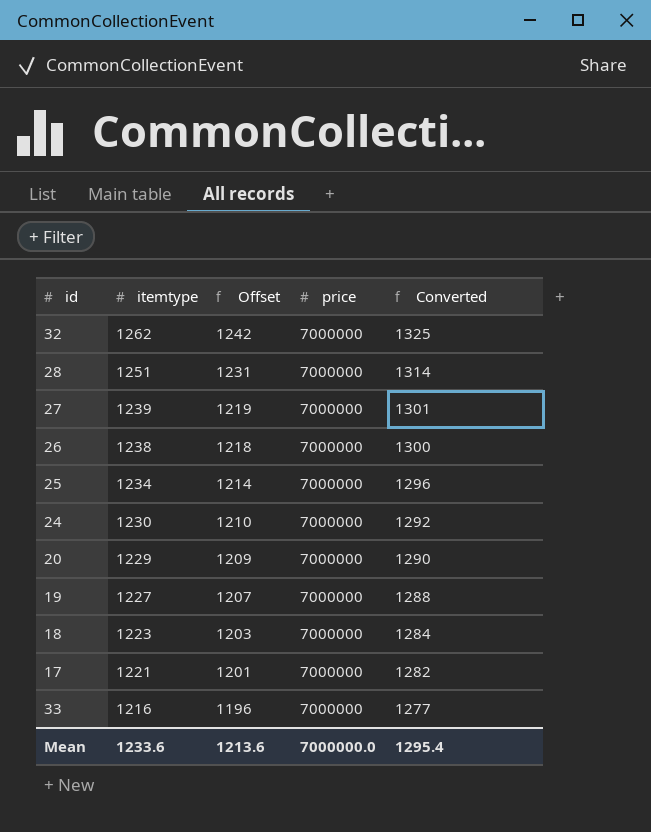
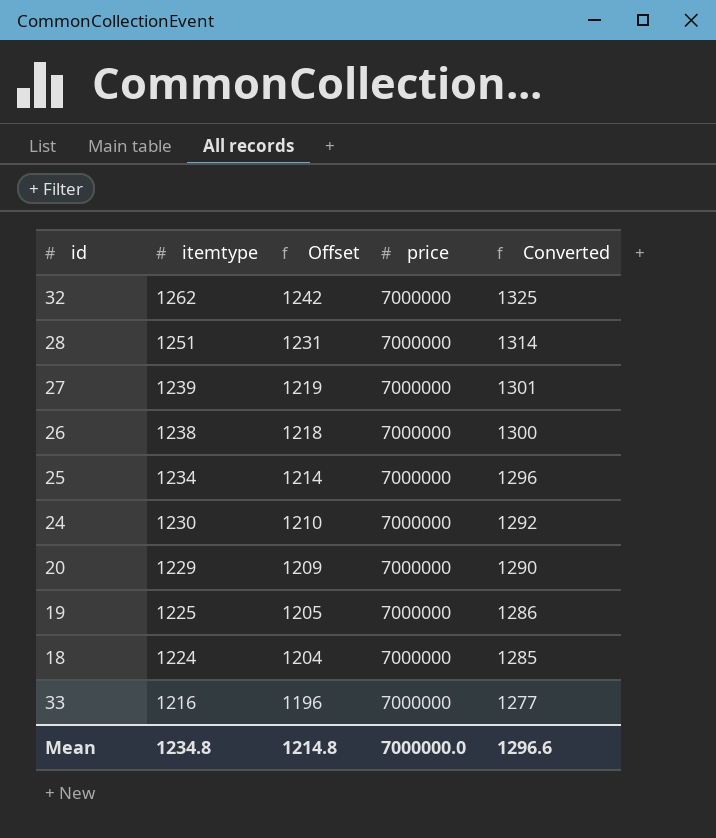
row 17: 1221 | 1201 | 7000000 | 1282 -> none
19 | itemtype: 1227 -> 1225
19 | Offset: 1207 -> 1205
19 | Converted: 1288 -> 1286
18 | itemtype: 1223 -> 1224
18 | Offset: 1203 -> 1204
18 | Converted: 1284 -> 1285
Mean | itemtype: 1233.6 -> 1234.8
Mean | Offset: 1213.6 -> 1214.8
Mean | Converted: 1295.4 -> 1296.6

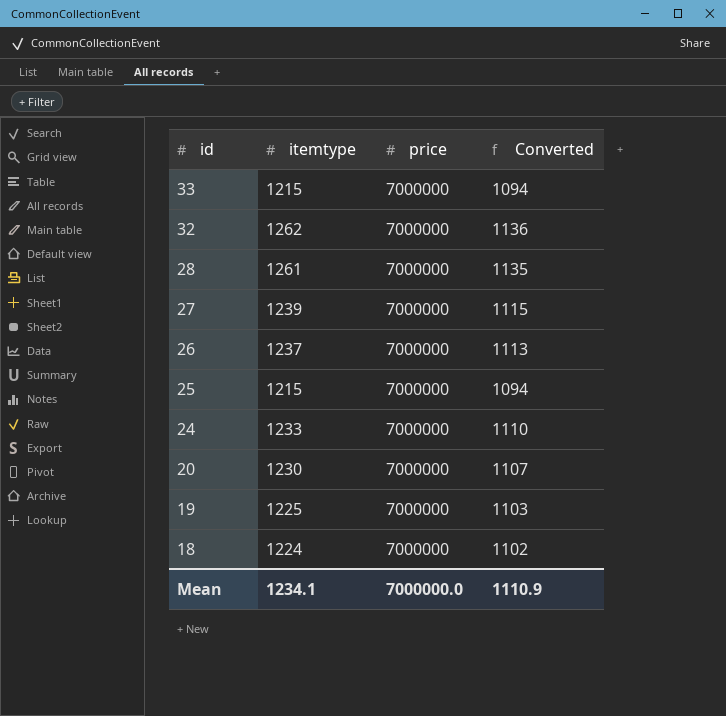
row order: itemtype descending -> id descending
column Offset | formula: [itemtype] - 20 -> none
column Converted | formula: [itemtype] * 1.05 -> [itemtype] * 0.9
33 | itemtype: 1216 -> 1215
28 | itemtype: 1251 -> 1261
26 | itemtype: 1238 -> 1237
25 | itemtype: 1234 -> 1215
24 | itemtype: 1230 -> 1233
20 | itemtype: 1229 -> 1230
Mean | itemtype: 1234.8 -> 1234.1
Mean | Converted: 1296.6 -> 1110.9

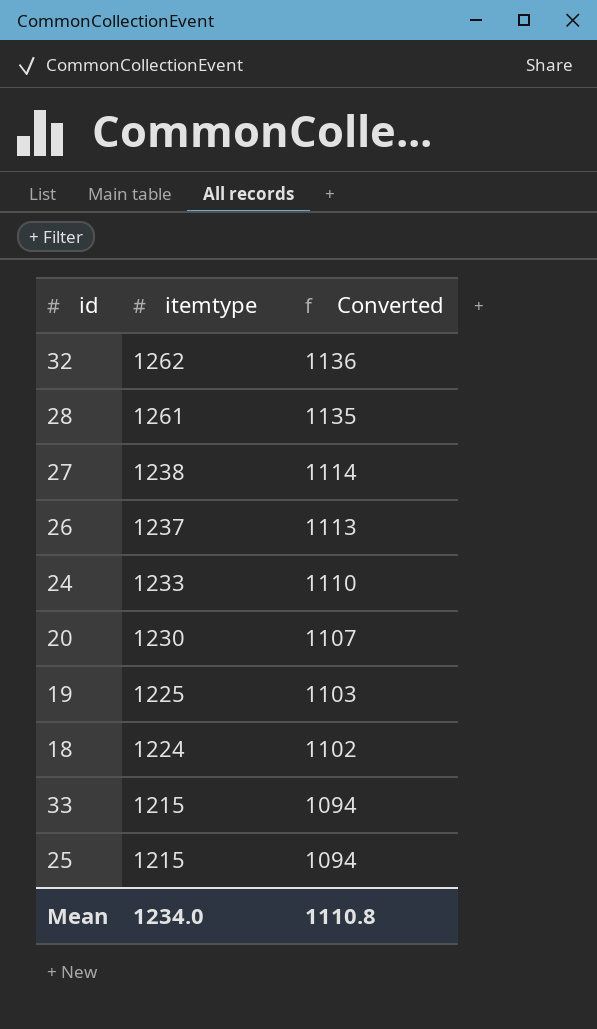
row order: id descending -> itemtype descending
column price | position: 3 -> none
27 | itemtype: 1239 -> 1238
27 | Converted: 1115 -> 1114
Mean | itemtype: 1234.1 -> 1234.0
Mean | Converted: 1110.9 -> 1110.8

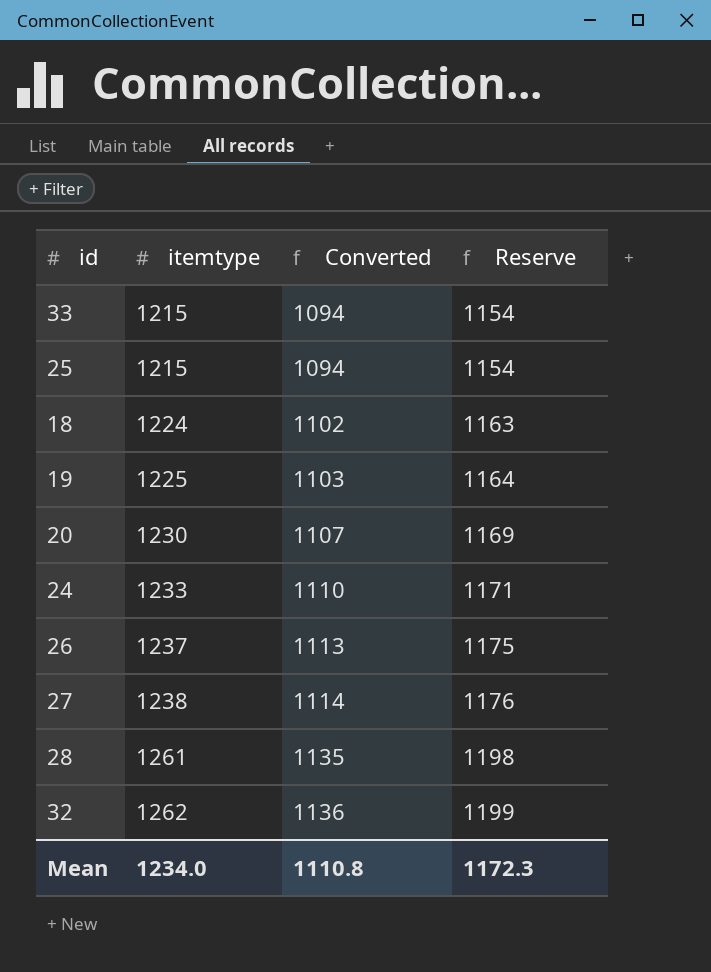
row order: itemtype descending -> itemtype ascending
column Reserve | formula: none -> [itemtype] * 0.95

